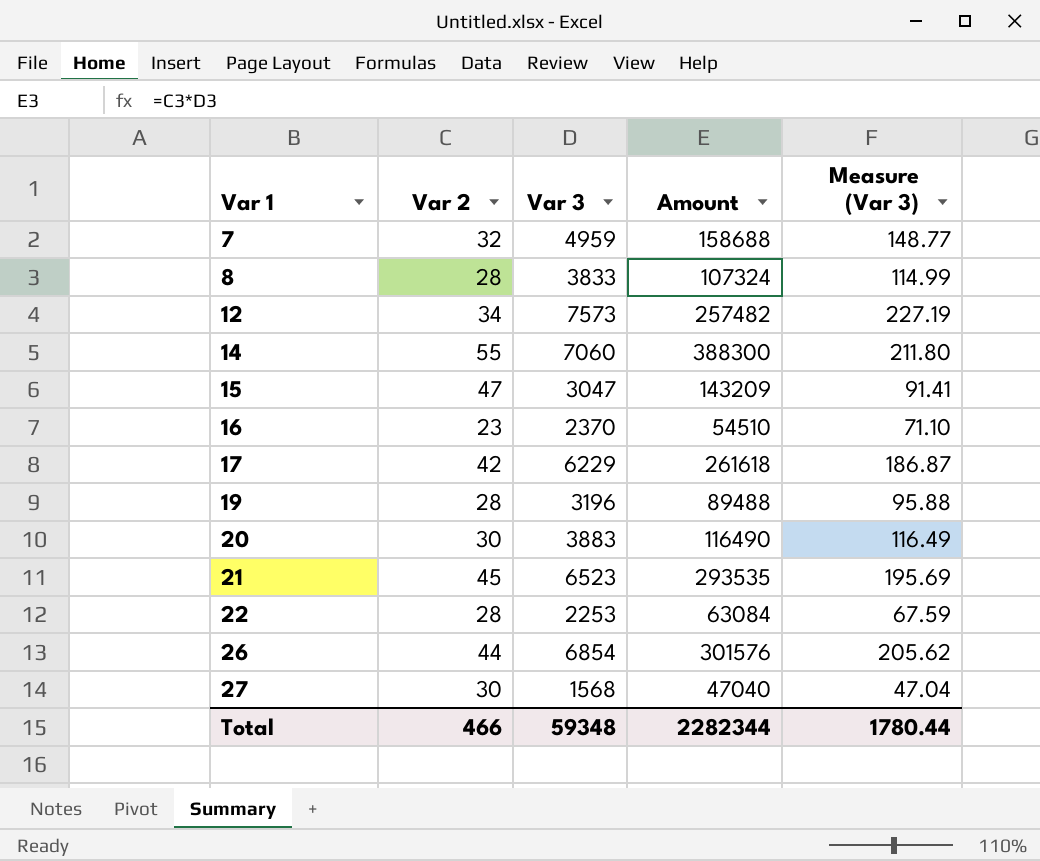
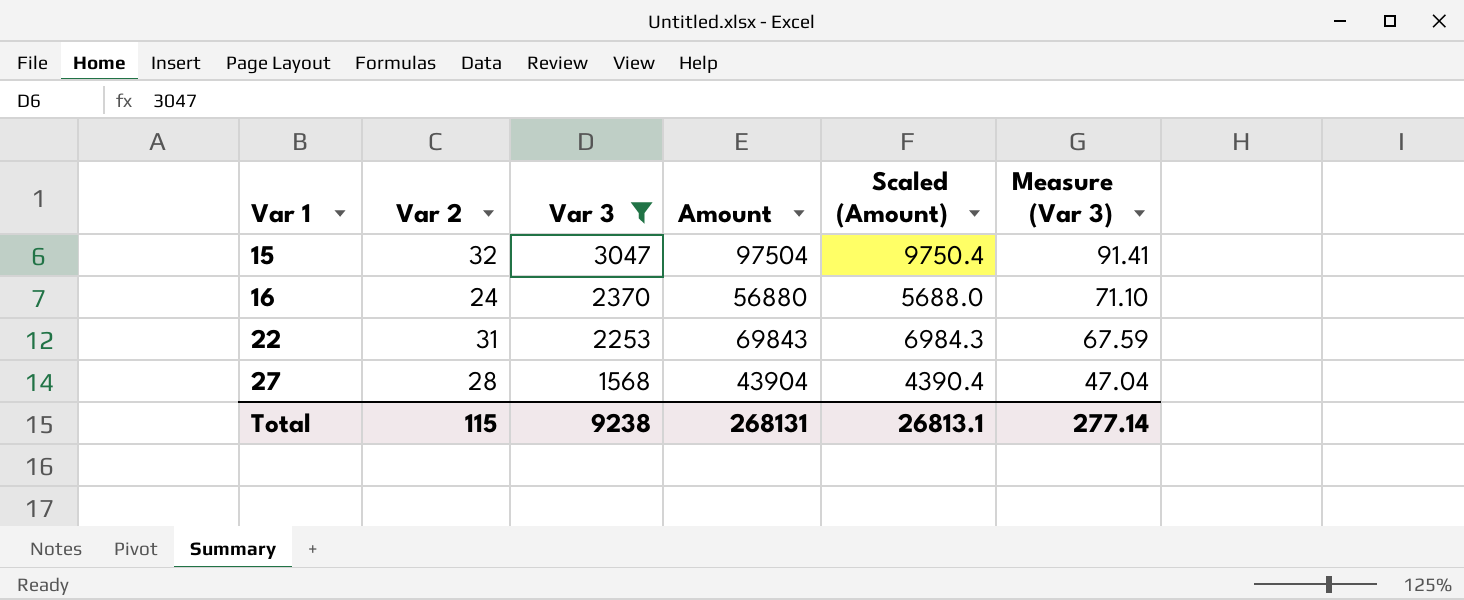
filter: none -> Var 3 <= 3047
column Scaled (Amount) | formula: none -> [Amount] * 0.1
15 | Var 2: 47 -> 32
15 | Amount: 143209 -> 97504
16 | Var 2: 23 -> 24
16 | Amount: 54510 -> 56880
22 | Var 2: 28 -> 31
22 | Amount: 63084 -> 69843
27 | Var 2: 30 -> 28
27 | Amount: 47040 -> 43904
Total | Var 2: 466 -> 115
Total | Var 3: 59348 -> 9238
Total | Amount: 2282344 -> 268131
Total | Measure (Var 3): 1780.44 -> 277.14

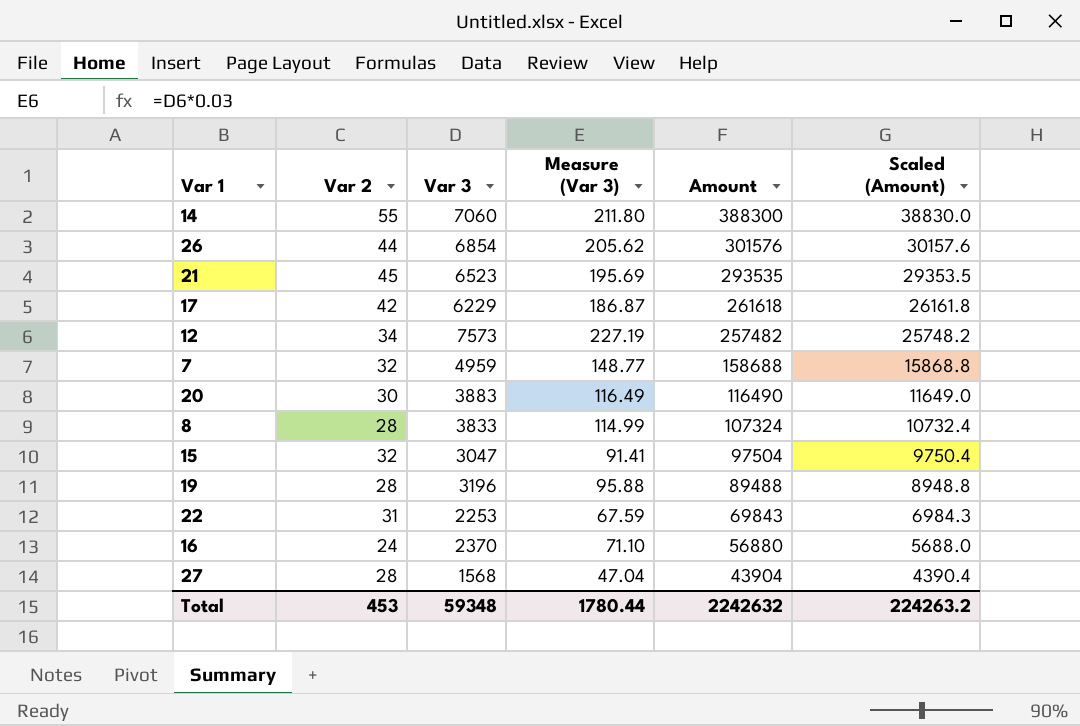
filter: Var 3 <= 3047 -> none
row order: Var 1 ascending -> Amount descending
column Measure (Var 3) | position: 6 -> 4
Total | Var 2: 115 -> 453
Total | Var 3: 9238 -> 59348
Total | Measure (Var 3): 277.14 -> 1780.44
Total | Amount: 268131 -> 2242632
Total | Scaled (Amount): 26813.1 -> 224263.2

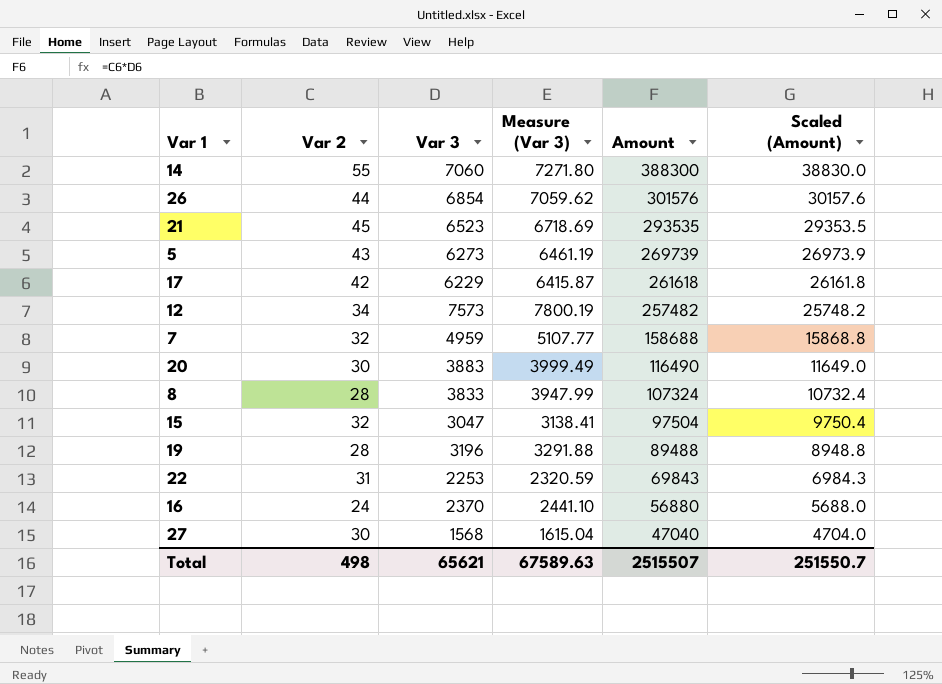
column Measure (Var 3) | formula: [Var 3] * 0.03 -> [Var 3] * 1.03
row 5: none -> 43 | 6273 | 6461.19 | 269739 | 26973.9
27 | Var 2: 28 -> 30
27 | Amount: 43904 -> 47040
27 | Scaled (Amount): 4390.4 -> 4704.0
Total | Var 2: 453 -> 498
Total | Var 3: 59348 -> 65621
Total | Measure (Var 3): 1780.44 -> 67589.63
Total | Amount: 2242632 -> 2515507
Total | Scaled (Amount): 224263.2 -> 251550.7

